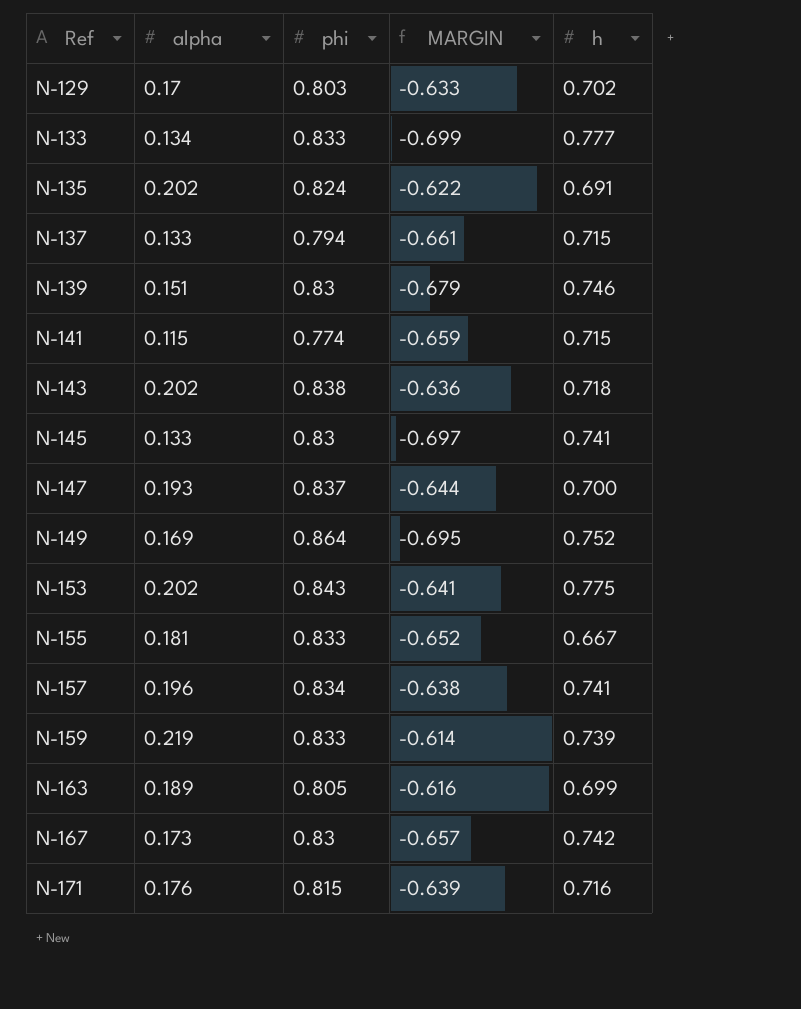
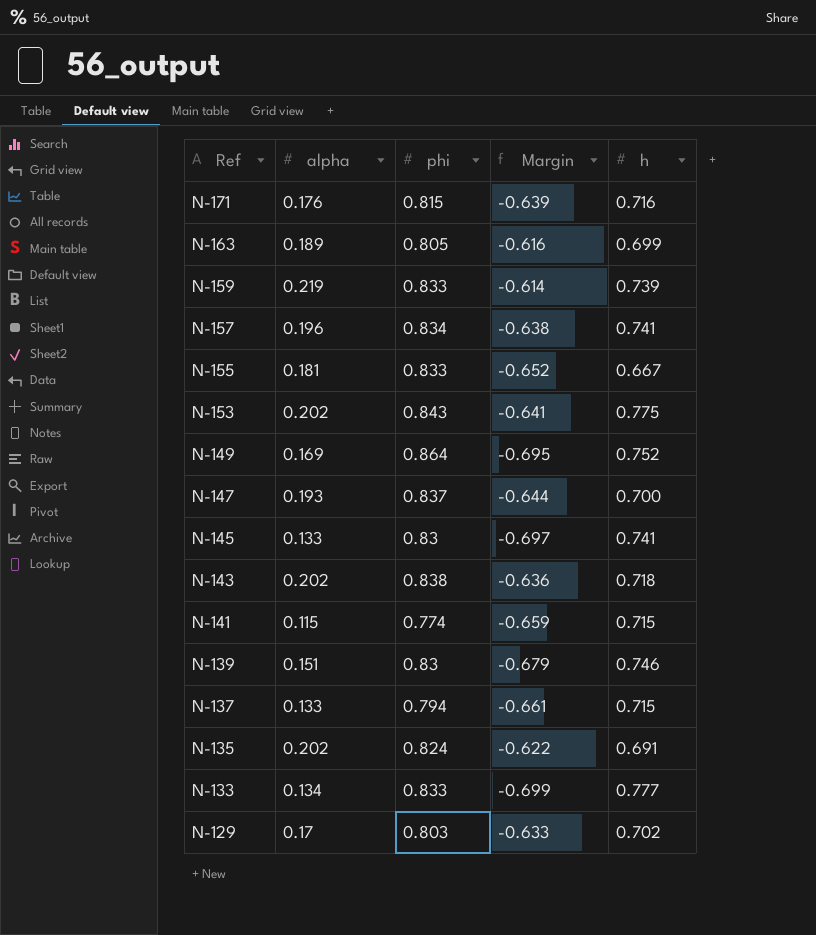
row order: Ref ascending -> Ref descending
column name: MARGIN -> Margin
row N-167: 0.173 | 0.83 | -0.657 | 0.742 -> none

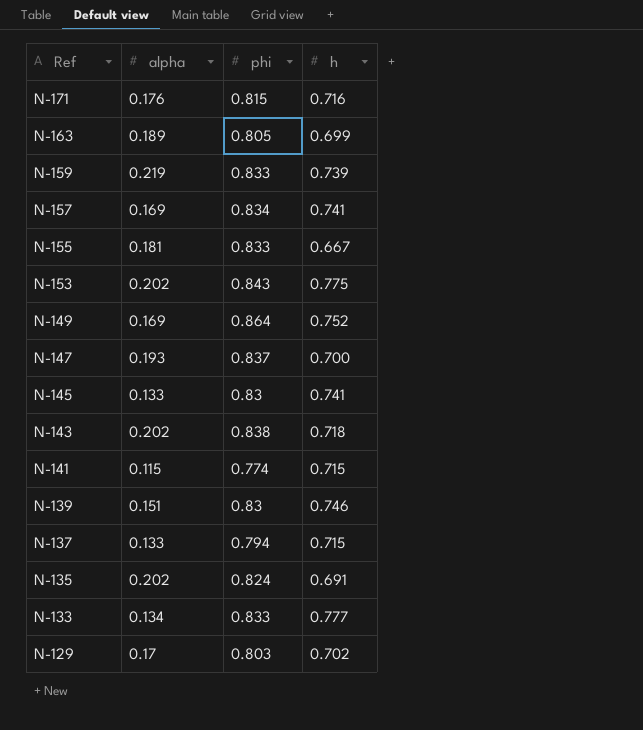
column Margin | formula: [alpha] - [phi] -> none
N-157 | alpha: 0.196 -> 0.169

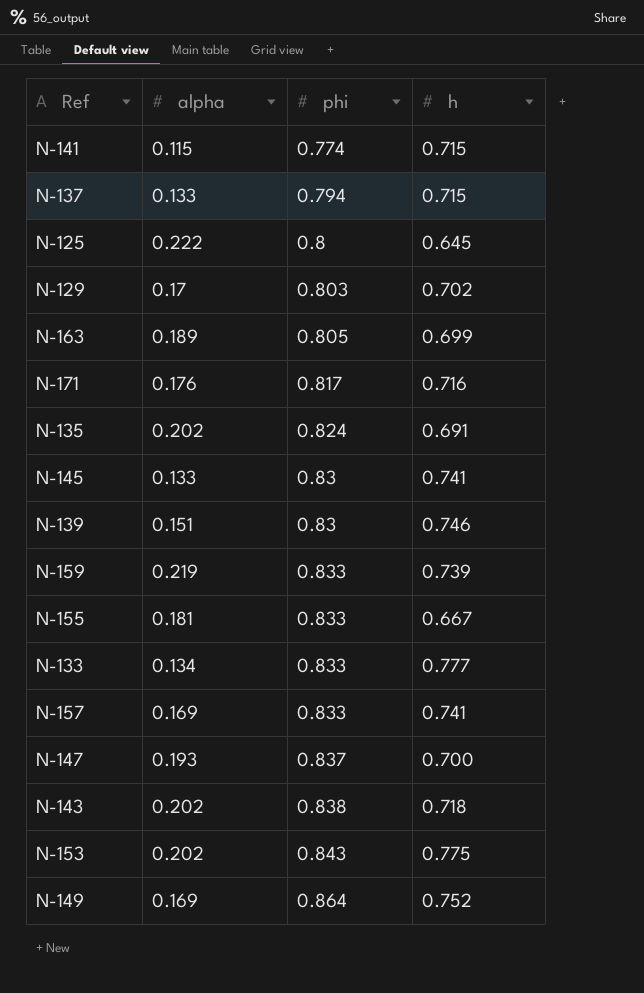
row order: Ref descending -> phi ascending
row N-125: none -> 0.222 | 0.8 | 0.645
N-171 | phi: 0.815 -> 0.817
N-157 | phi: 0.834 -> 0.833

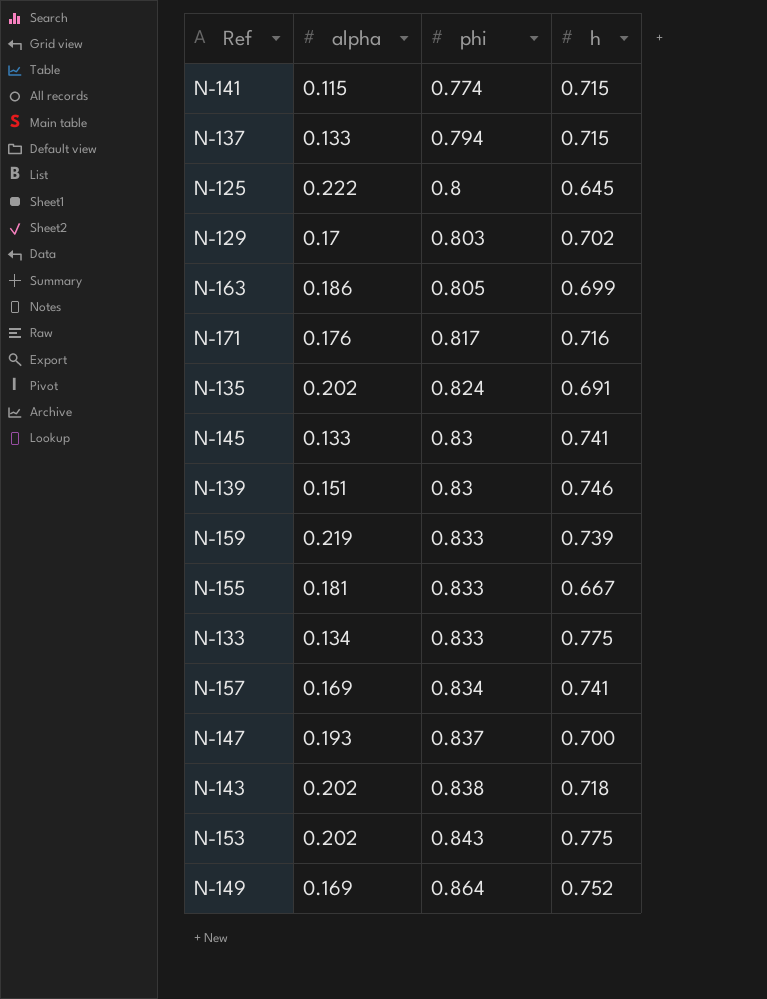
N-163 | alpha: 0.189 -> 0.186
N-133 | h: 0.777 -> 0.775
N-157 | phi: 0.833 -> 0.834

